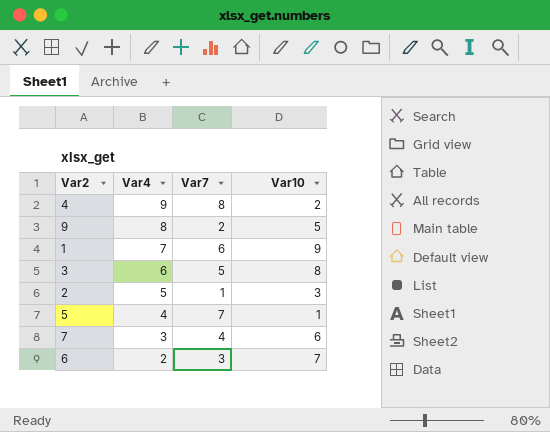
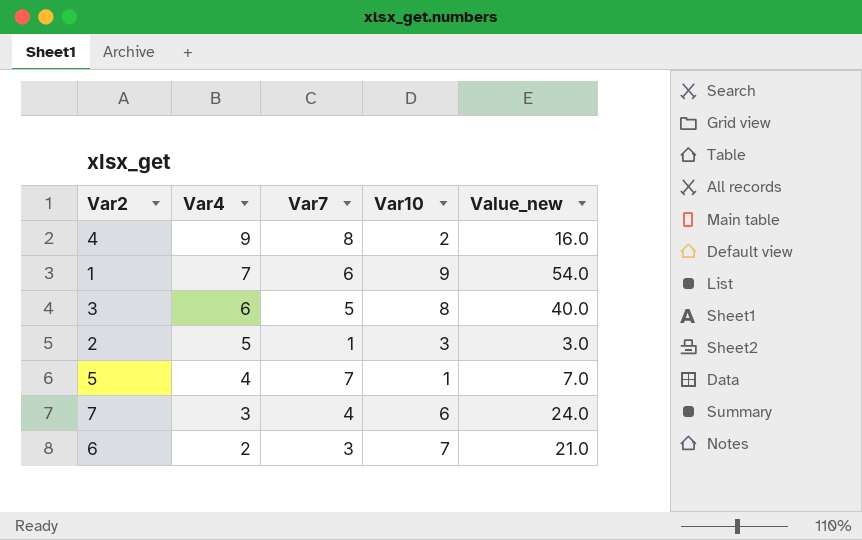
column Value_new | formula: none -> [Var7] * [Var10]
row 9: 8 | 2 | 5 -> none

